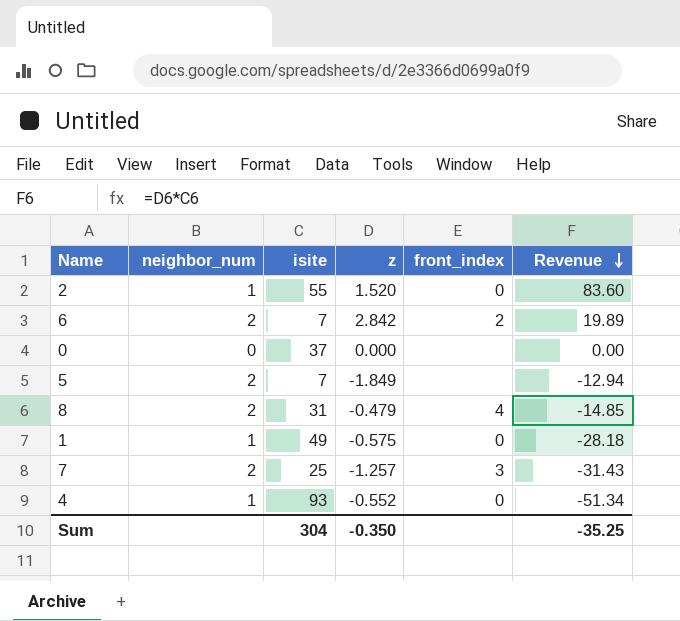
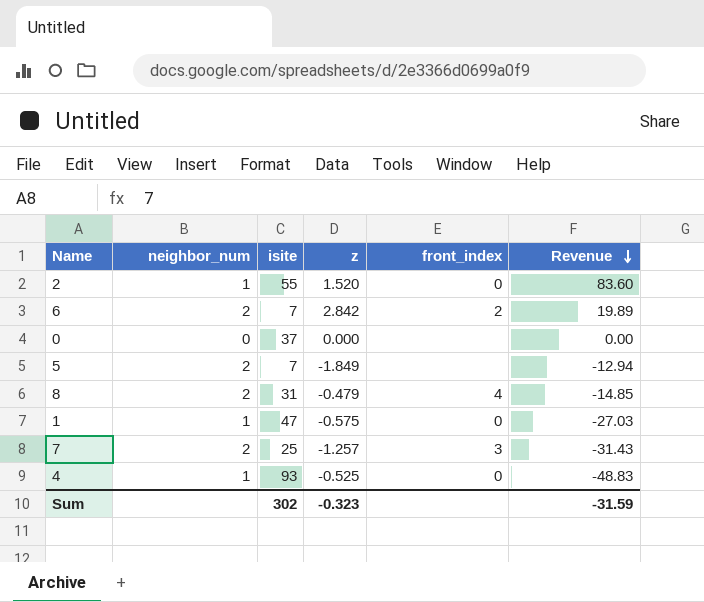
1 | isite: 49 -> 47
1 | Revenue: -28.18 -> -27.03
4 | z: -0.552 -> -0.525
4 | Revenue: -51.34 -> -48.83
Sum | isite: 304 -> 302
Sum | z: -0.350 -> -0.323
Sum | Revenue: -35.25 -> -31.59

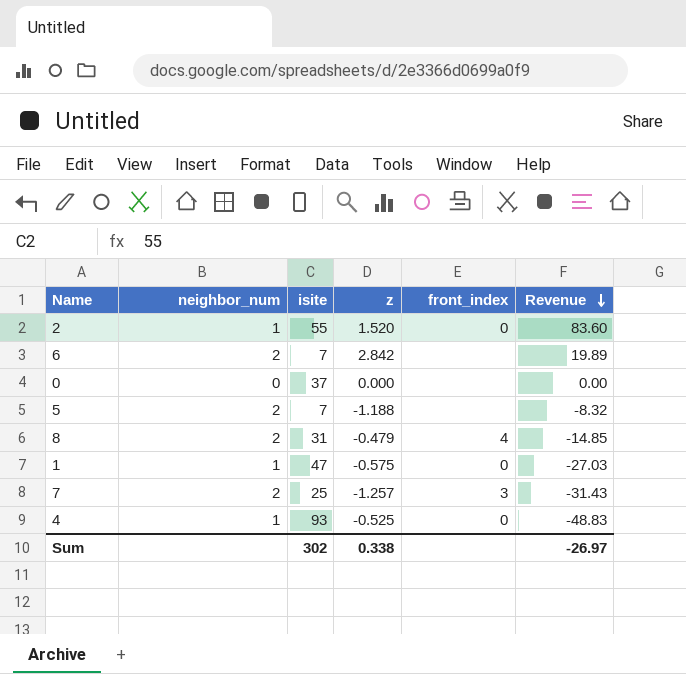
6 | front_index: 2 -> none
5 | z: -1.849 -> -1.188
5 | Revenue: -12.94 -> -8.32
Sum | z: -0.323 -> 0.338
Sum | Revenue: -31.59 -> -26.97

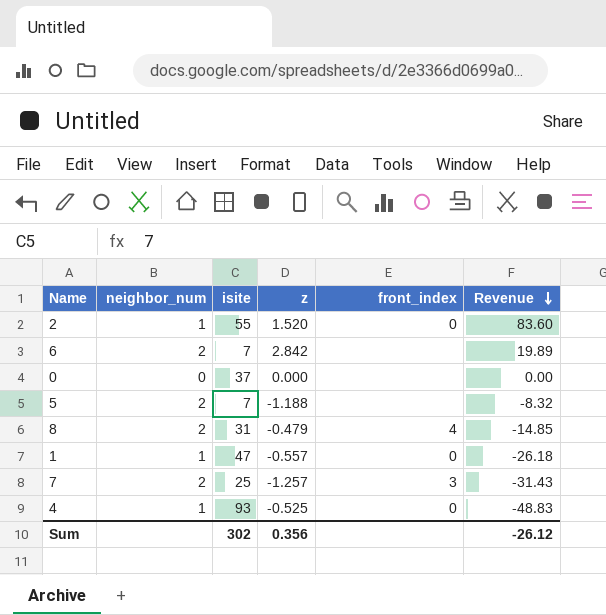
1 | z: -0.575 -> -0.557
1 | Revenue: -27.03 -> -26.18
Sum | z: 0.338 -> 0.356
Sum | Revenue: -26.97 -> -26.12

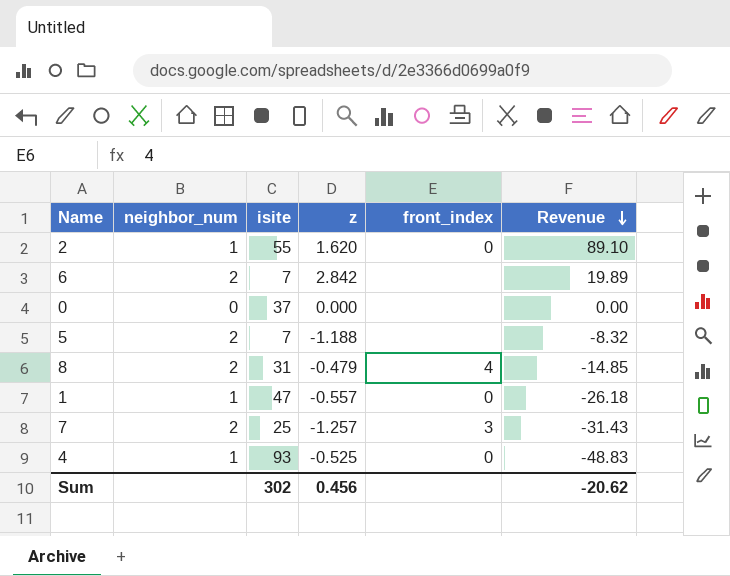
2 | z: 1.520 -> 1.620
2 | Revenue: 83.60 -> 89.10
Sum | z: 0.356 -> 0.456
Sum | Revenue: -26.12 -> -20.62

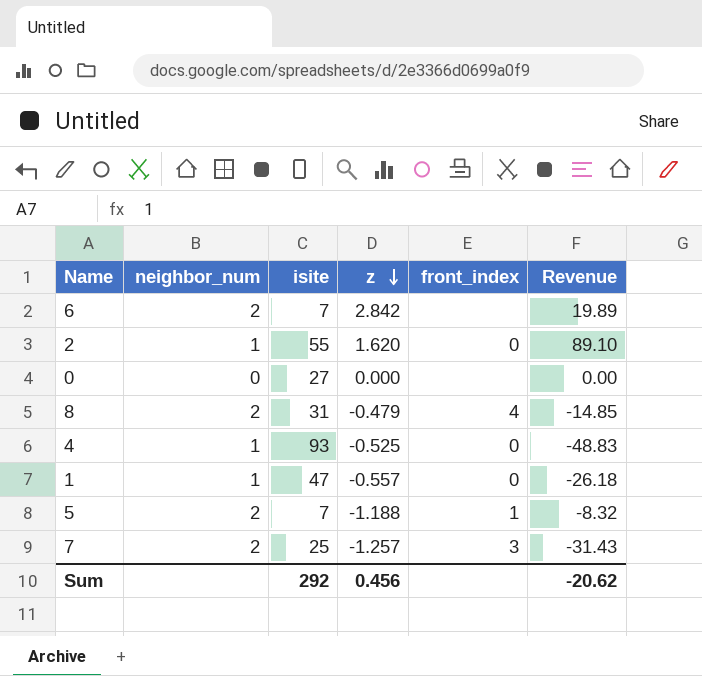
row order: Revenue descending -> z descending
0 | isite: 37 -> 27
5 | front_index: none -> 1
Sum | isite: 302 -> 292

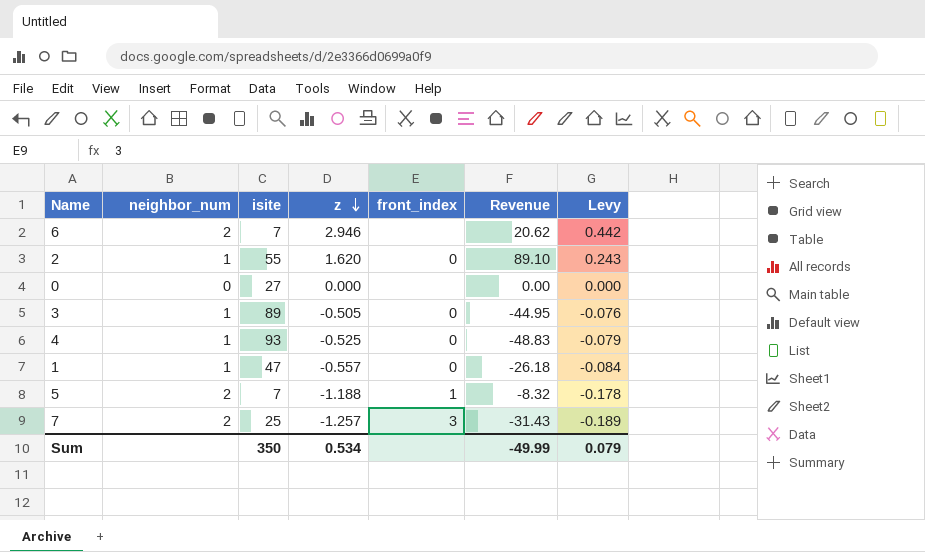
column Levy | formula: none -> [z] * 0.15
row 8: 2 | 31 | -0.479 | 4 | -14.85 -> none
6 | z: 2.842 -> 2.946
6 | Revenue: 19.89 -> 20.62
row 3: none -> 1 | 89 | -0.505 | 0 | -44.95 | -0.076
Sum | isite: 292 -> 350
Sum | z: 0.456 -> 0.534
Sum | Revenue: -20.62 -> -49.99

